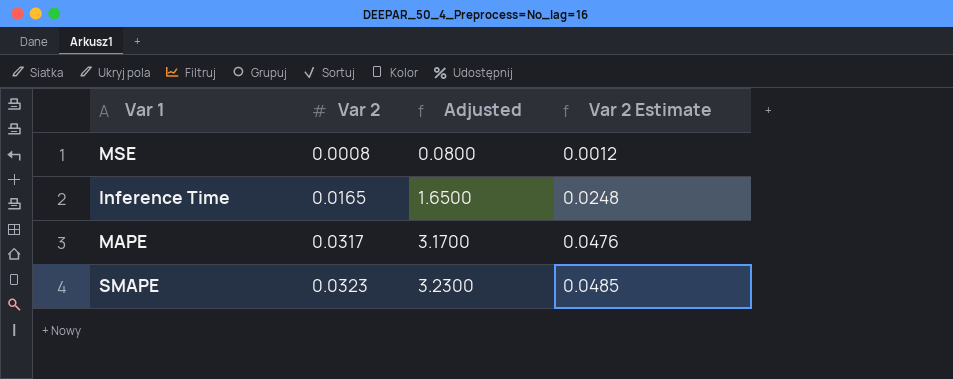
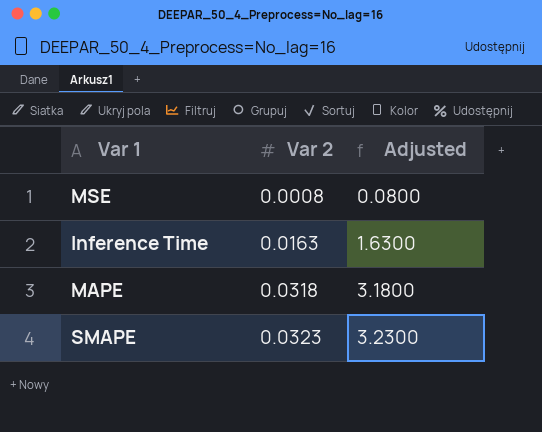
column Var 2 Estimate | formula: [Var 2] * 1.5 -> none
Inference Time | Var 2: 0.0165 -> 0.0163
Inference Time | Adjusted: 1.6500 -> 1.6300
MAPE | Var 2: 0.0317 -> 0.0318
MAPE | Adjusted: 3.1700 -> 3.1800

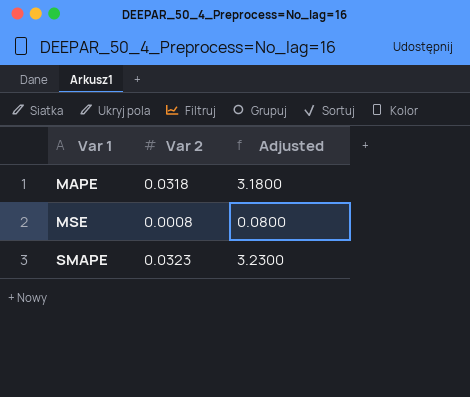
row order: Var 2 ascending -> Var 1 ascending
row Inference Time: 0.0163 | 1.6300 -> none

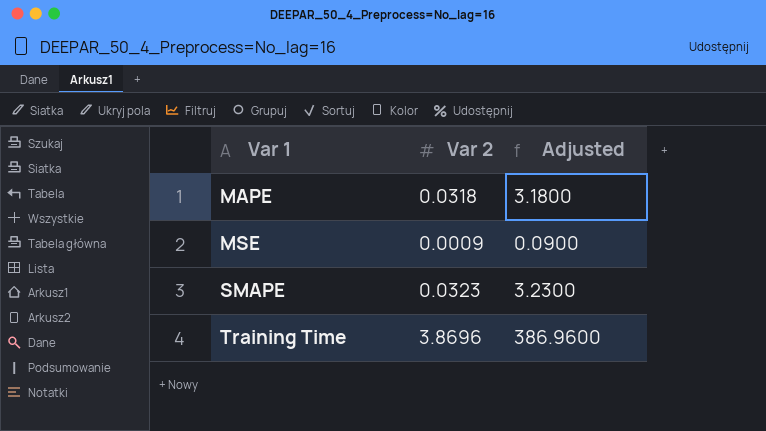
MSE | Var 2: 0.0008 -> 0.0009
MSE | Adjusted: 0.0800 -> 0.0900
row Training Time: none -> 3.8696 | 386.9600

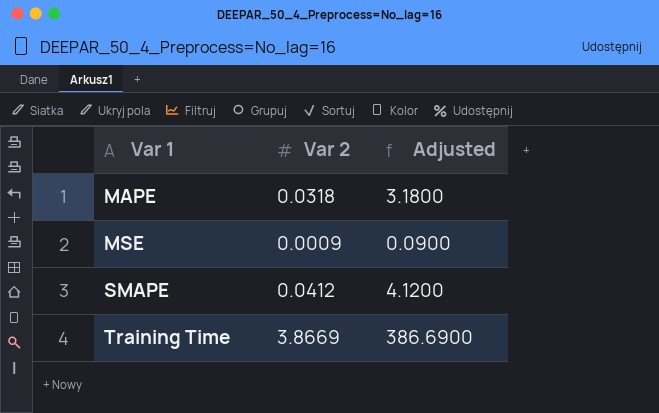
SMAPE | Var 2: 0.0323 -> 0.0412
SMAPE | Adjusted: 3.2300 -> 4.1200
Training Time | Var 2: 3.8696 -> 3.8669
Training Time | Adjusted: 386.9600 -> 386.6900

